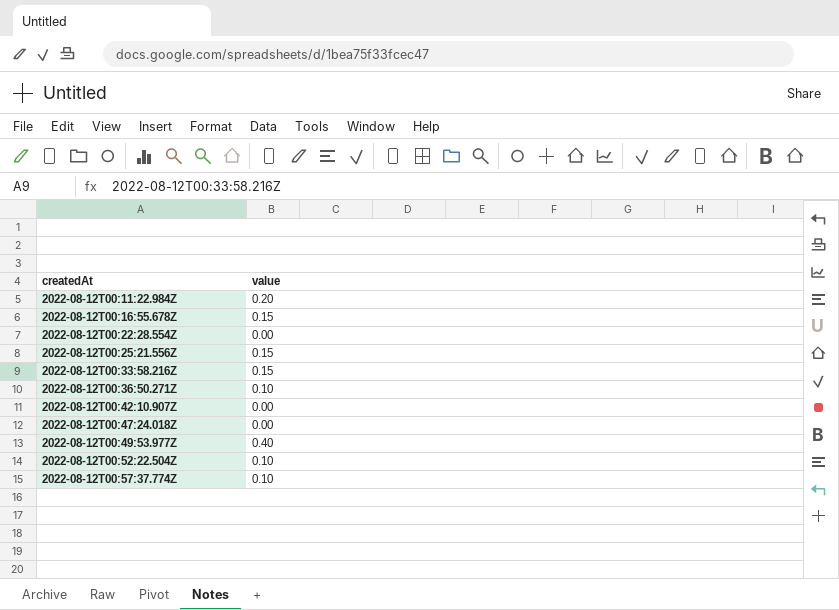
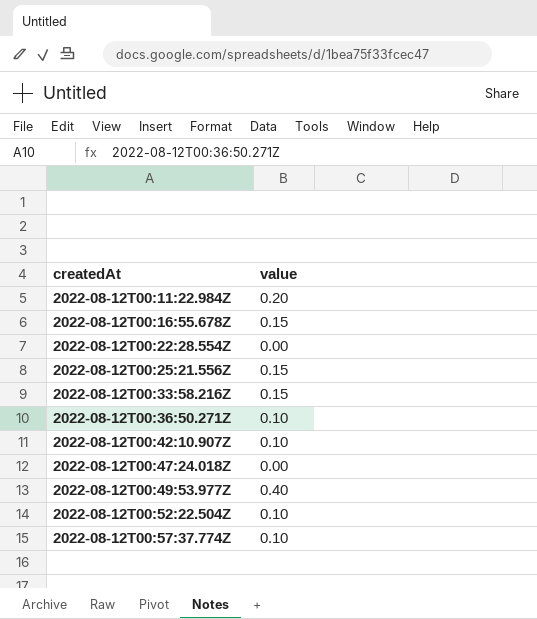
2022-08-12T00:42:10.907Z | value: 0.00 -> 0.10

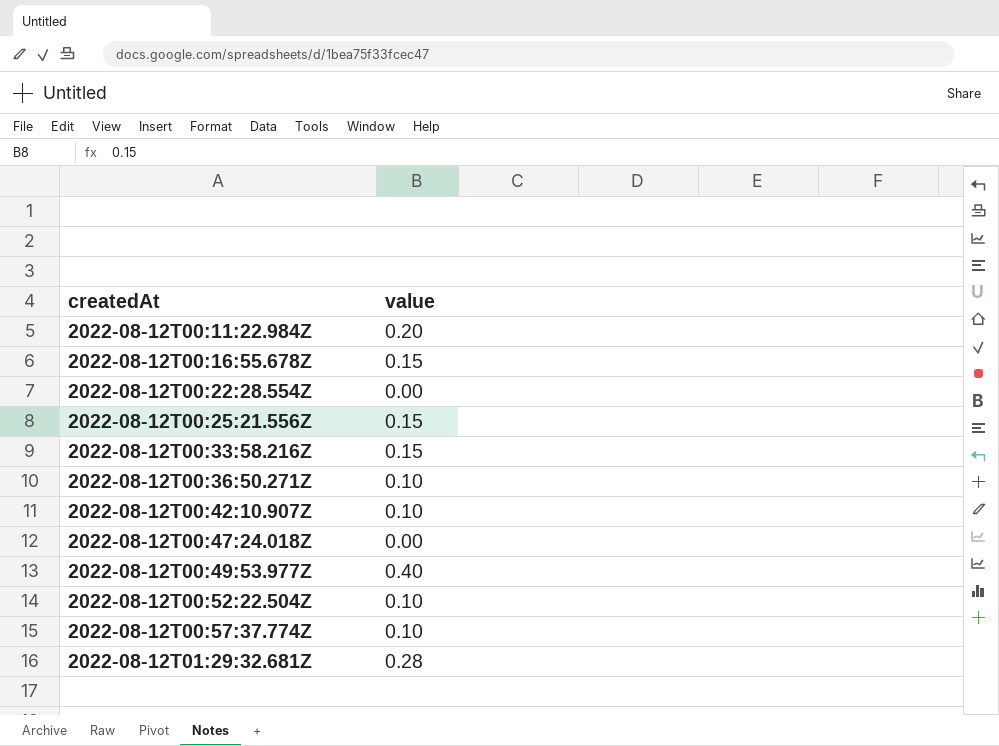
row 2022-08-12T01:29:32.681Z: none -> 0.28

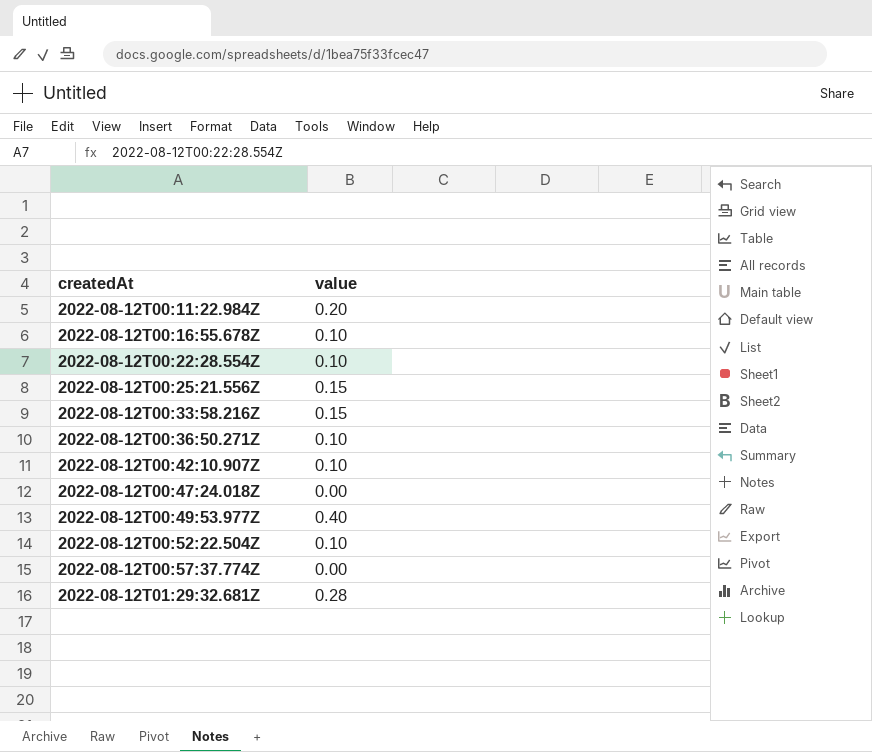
2022-08-12T00:16:55.678Z | value: 0.15 -> 0.10
2022-08-12T00:22:28.554Z | value: 0.00 -> 0.10
2022-08-12T00:57:37.774Z | value: 0.10 -> 0.00

